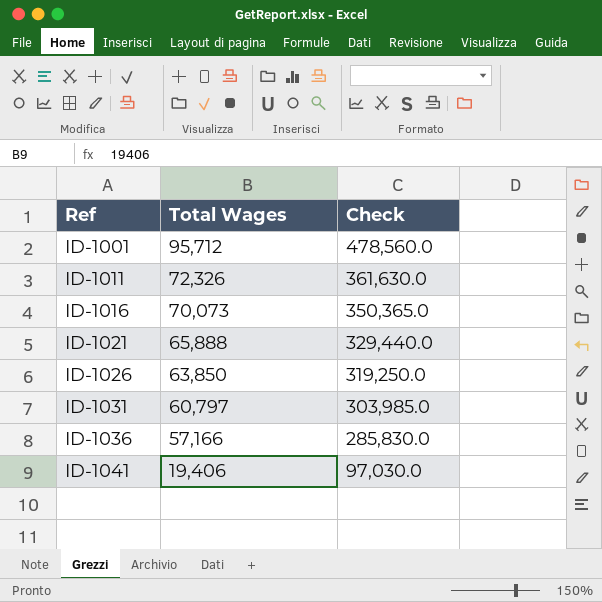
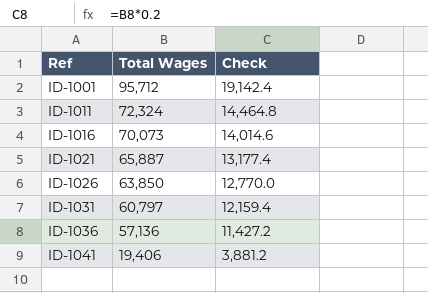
column Check | formula: [Total Wages] * 5 -> [Total Wages] * 0.2
ID-1011 | Total Wages: 72,326 -> 72,324
ID-1021 | Total Wages: 65,888 -> 65,887
ID-1036 | Total Wages: 57,166 -> 57,136

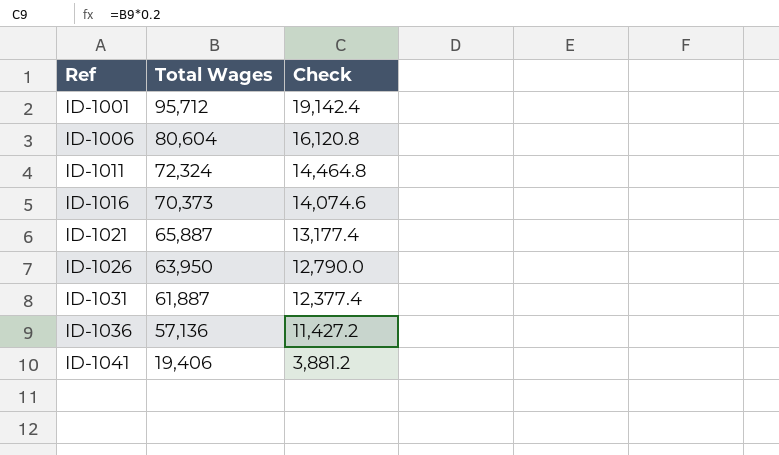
row ID-1006: none -> 80,604 | 16,120.8
ID-1016 | Total Wages: 70,073 -> 70,373
ID-1016 | Check: 14,014.6 -> 14,074.6
ID-1026 | Total Wages: 63,850 -> 63,950
ID-1026 | Check: 12,770.0 -> 12,790.0
ID-1031 | Total Wages: 60,797 -> 61,887
ID-1031 | Check: 12,159.4 -> 12,377.4

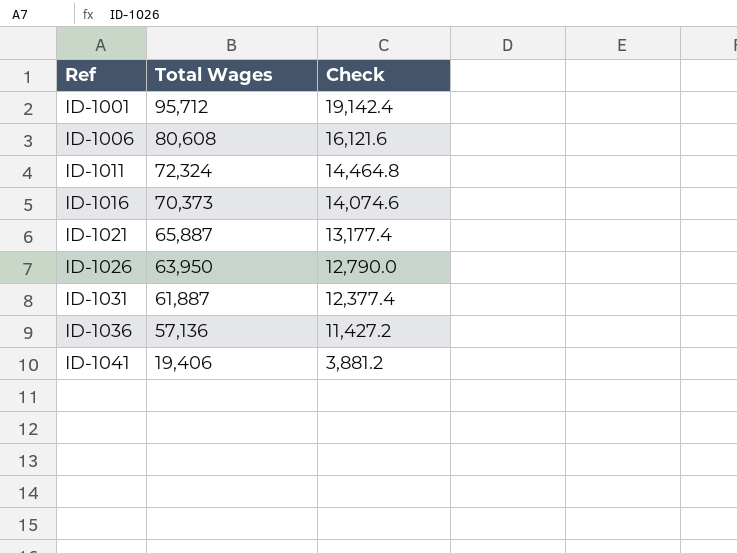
ID-1006 | Total Wages: 80,604 -> 80,608
ID-1006 | Check: 16,120.8 -> 16,121.6

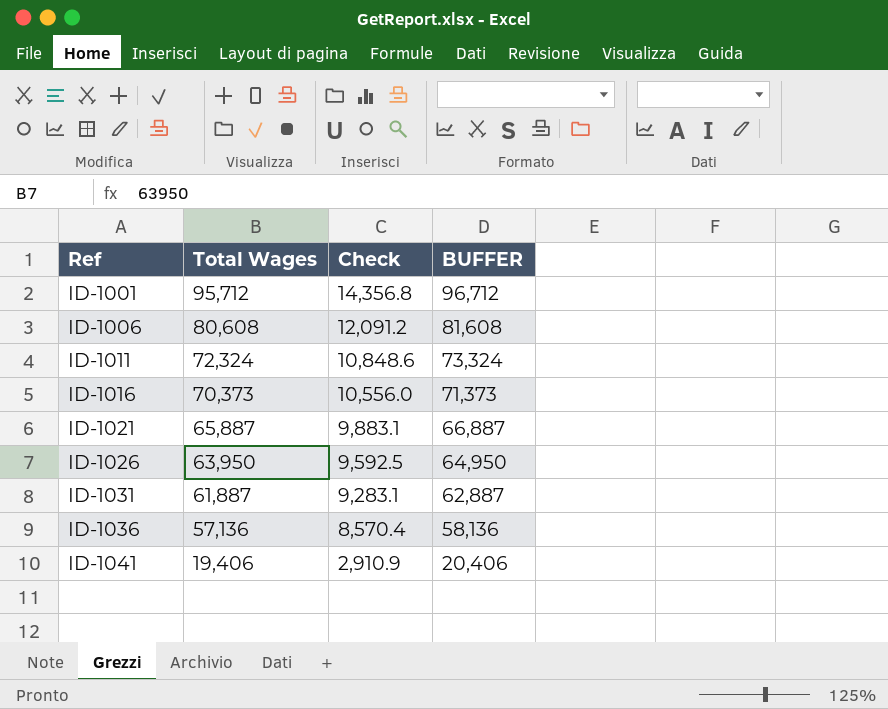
column Check | formula: [Total Wages] * 0.2 -> [Total Wages] * 0.15
column BUFFER | formula: none -> [Total Wages] + 1000

